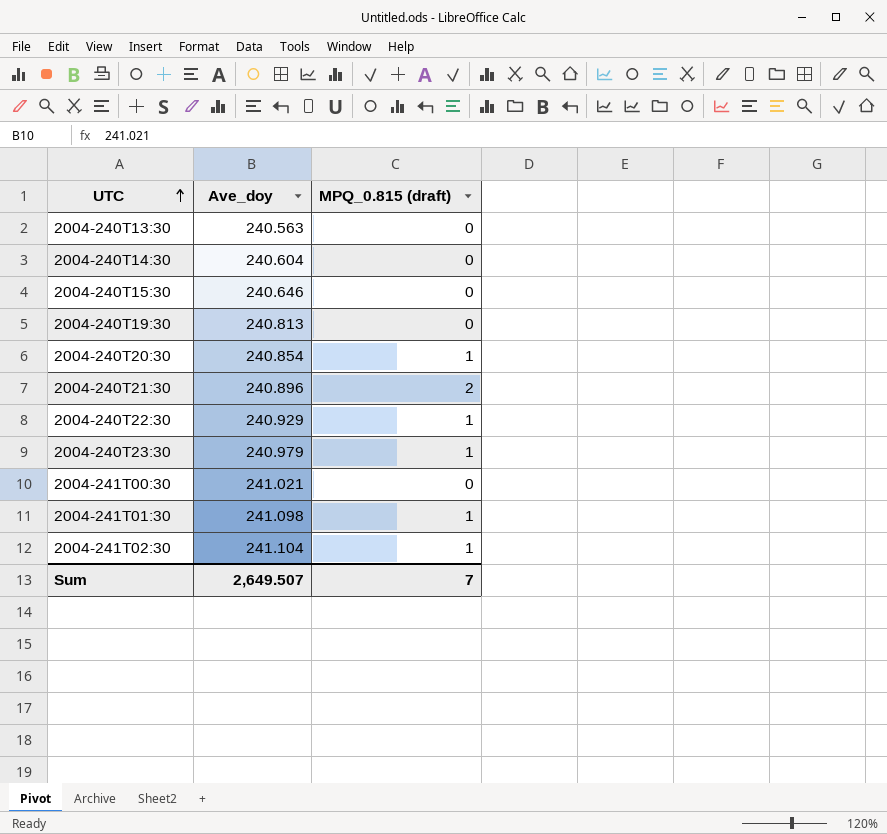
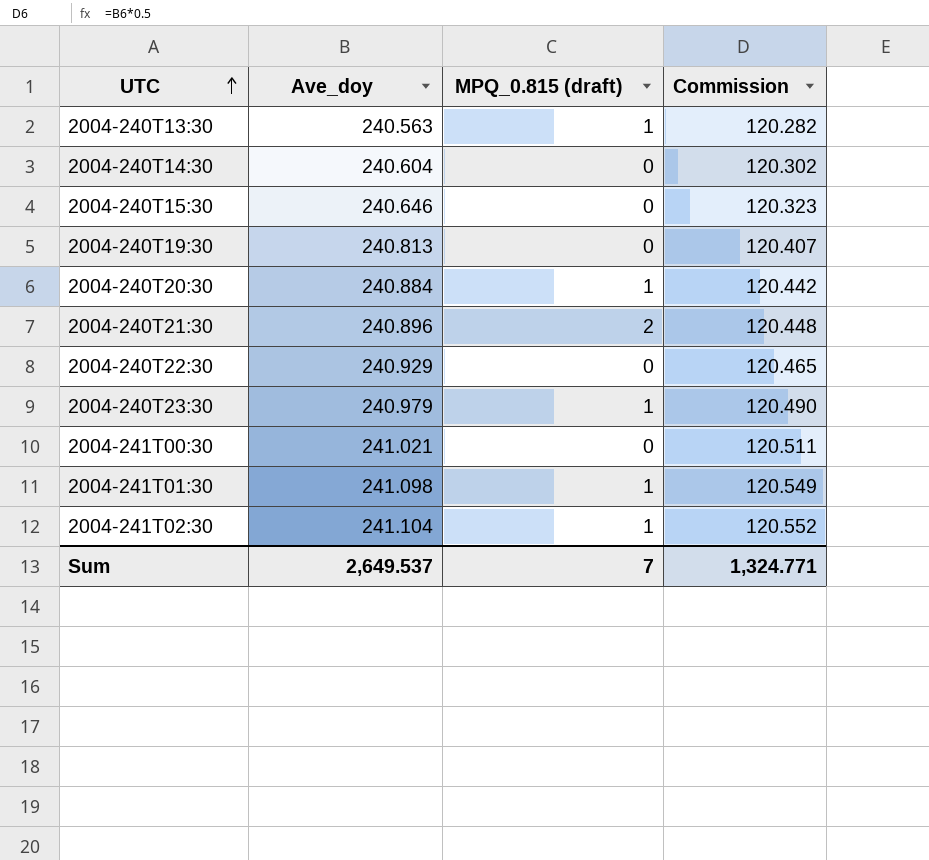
column Commission | formula: none -> [Ave_doy] * 0.5
2004-240T13:30 | MPQ_0.815 (draft): 0 -> 1
2004-240T20:30 | Ave_doy: 240.854 -> 240.884
2004-240T22:30 | MPQ_0.815 (draft): 1 -> 0
Sum | Ave_doy: 2,649.507 -> 2,649.537

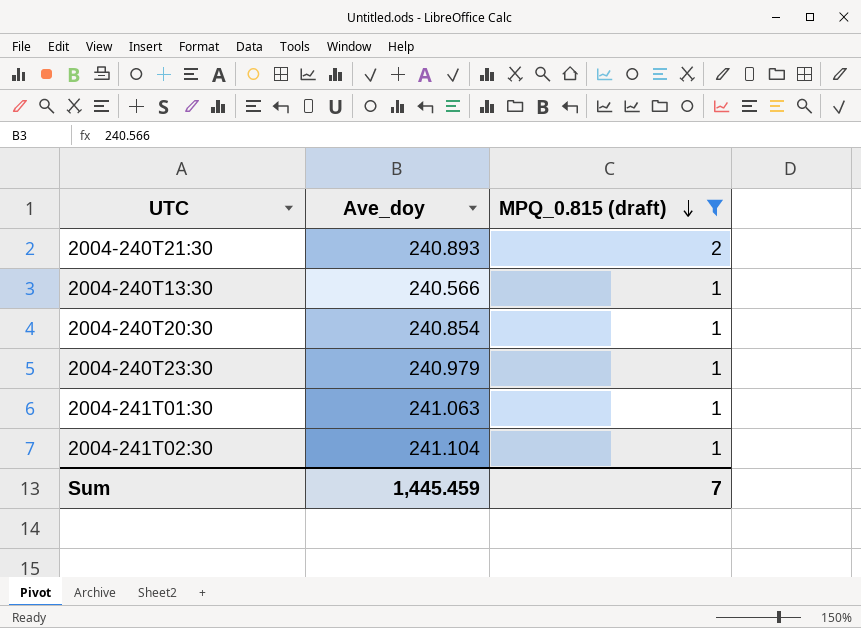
filter: none -> MPQ_0.815 (draft) != 0
row order: UTC ascending -> MPQ_0.815 (draft) descending
column Commission | formula: [Ave_doy] * 0.5 -> none
2004-240T21:30 | Ave_doy: 240.896 -> 240.893
2004-240T13:30 | Ave_doy: 240.563 -> 240.566
2004-240T20:30 | Ave_doy: 240.884 -> 240.854
2004-241T01:30 | Ave_doy: 241.098 -> 241.063
Sum | Ave_doy: 2,649.537 -> 1,445.459

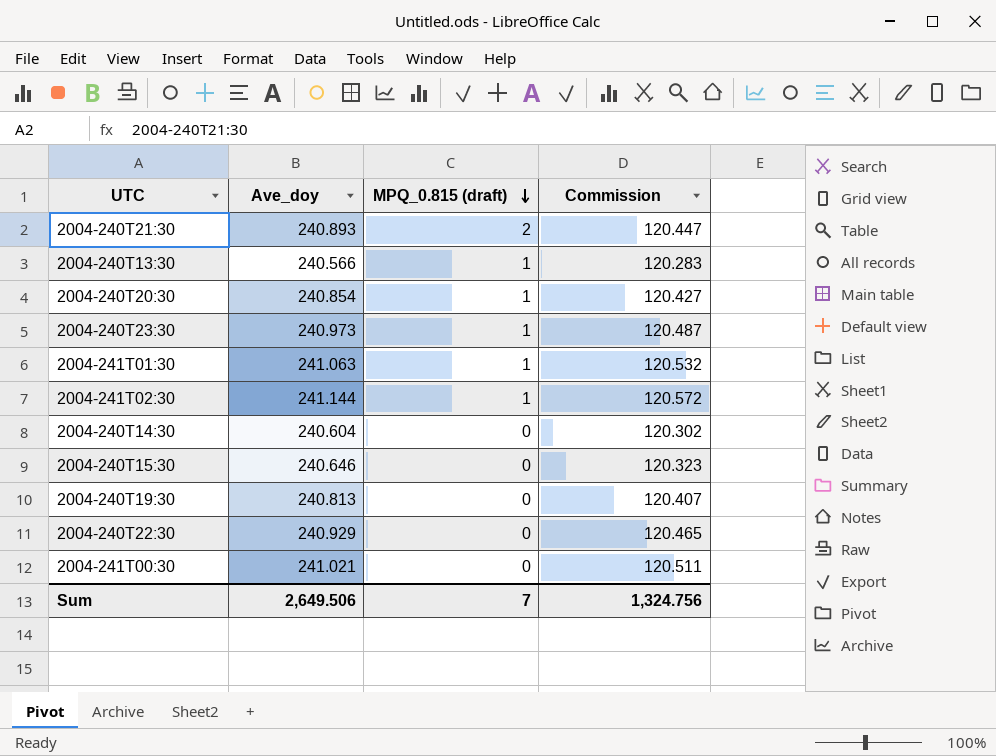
filter: MPQ_0.815 (draft) != 0 -> none
column Commission | formula: none -> [Ave_doy] * 0.5
2004-240T23:30 | Ave_doy: 240.979 -> 240.973
2004-241T02:30 | Ave_doy: 241.104 -> 241.144
Sum | Ave_doy: 1,445.459 -> 2,649.506

